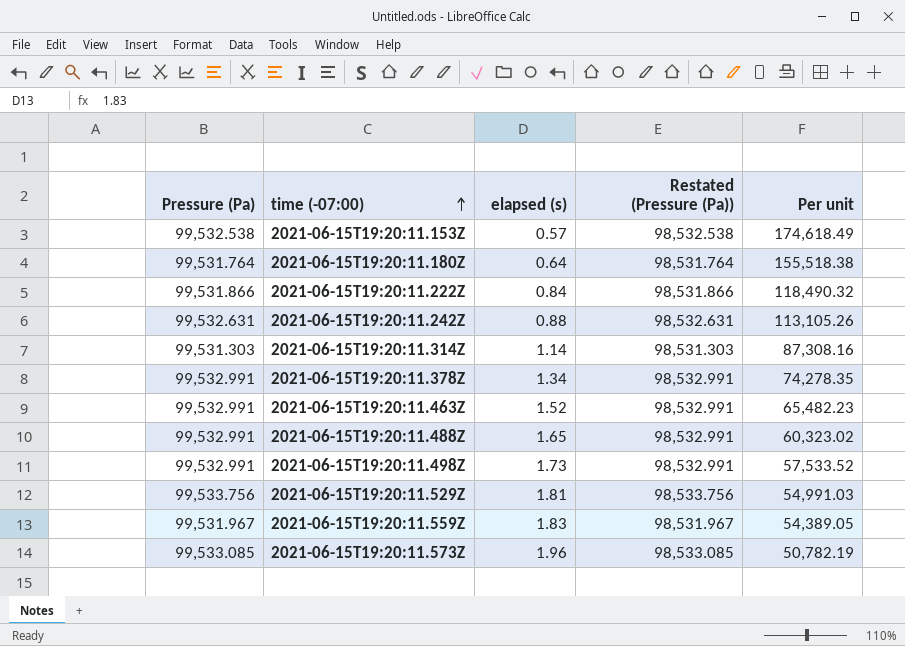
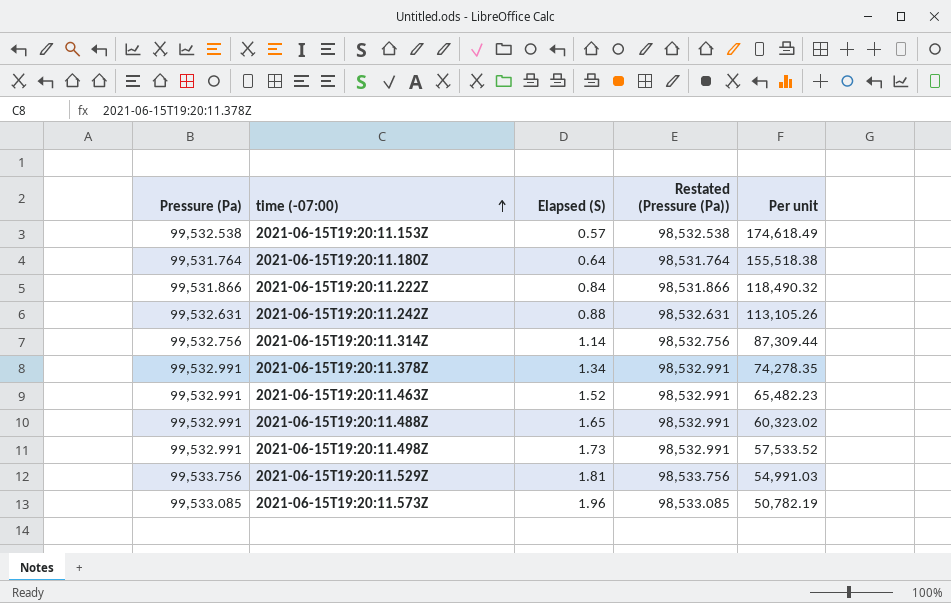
column name: elapsed (s) -> Elapsed (S)
row 2021-06-15T19:20:11.559Z: 99,531.967 | 1.83 | 98,531.967 | 54,389.05 -> none
2021-06-15T19:20:11.314Z | Pressure (Pa): 99,531.303 -> 99,532.756
2021-06-15T19:20:11.314Z | Restated (Pressure (Pa)): 98,531.303 -> 98,532.756
2021-06-15T19:20:11.314Z | Per unit: 87,308.16 -> 87,309.44

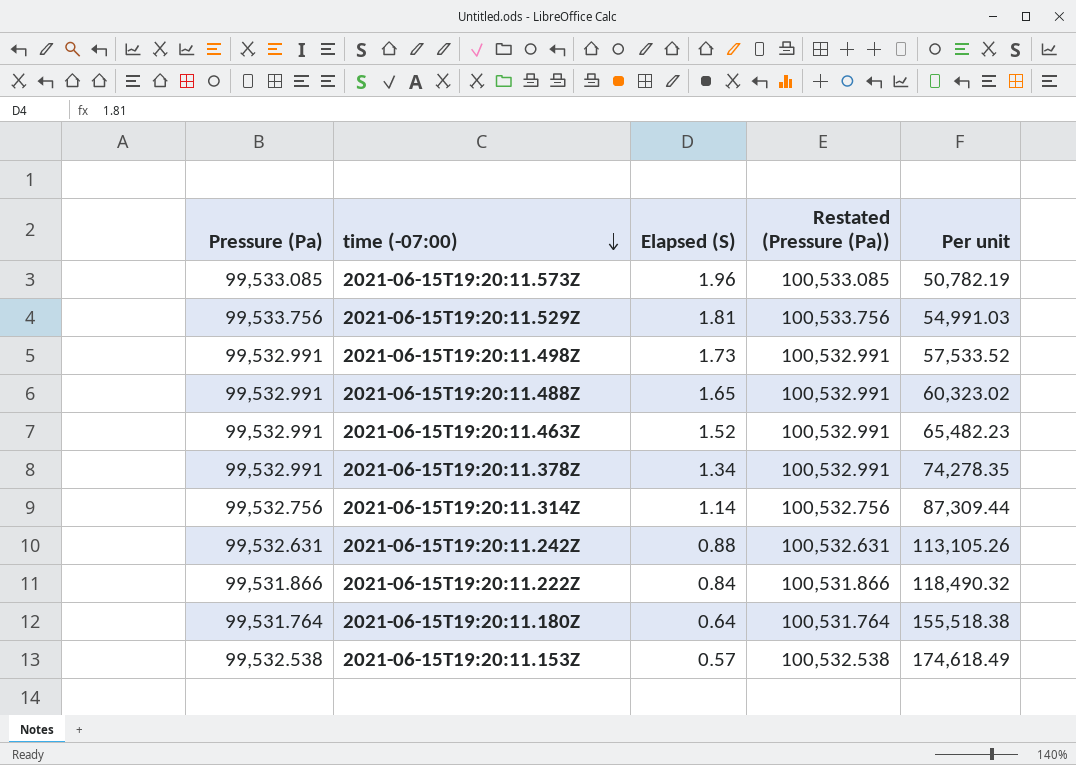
row order: time (-07:00) ascending -> time (-07:00) descending
column Restated (Pressure (Pa)) | formula: [Pressure (Pa)] - 1000 -> [Pressure (Pa)] + 1000

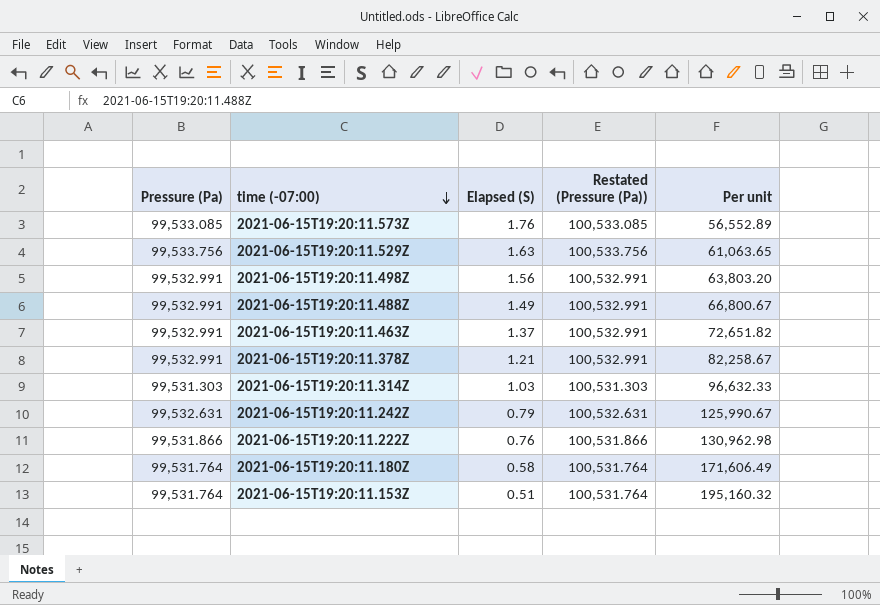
2021-06-15T19:20:11.573Z | Elapsed (S): 1.96 -> 1.76
2021-06-15T19:20:11.573Z | Per unit: 50,782.19 -> 56,552.89
2021-06-15T19:20:11.529Z | Elapsed (S): 1.81 -> 1.63
2021-06-15T19:20:11.529Z | Per unit: 54,991.03 -> 61,063.65
2021-06-15T19:20:11.498Z | Elapsed (S): 1.73 -> 1.56
2021-06-15T19:20:11.498Z | Per unit: 57,533.52 -> 63,803.20
2021-06-15T19:20:11.488Z | Elapsed (S): 1.65 -> 1.49
2021-06-15T19:20:11.488Z | Per unit: 60,323.02 -> 66,800.67
2021-06-15T19:20:11.463Z | Elapsed (S): 1.52 -> 1.37
2021-06-15T19:20:11.463Z | Per unit: 65,482.23 -> 72,651.82
2021-06-15T19:20:11.378Z | Elapsed (S): 1.34 -> 1.21
2021-06-15T19:20:11.378Z | Per unit: 74,278.35 -> 82,258.67
2021-06-15T19:20:11.314Z | Pressure (Pa): 99,532.756 -> 99,531.303
2021-06-15T19:20:11.314Z | Elapsed (S): 1.14 -> 1.03
2021-06-15T19:20:11.314Z | Restated (Pressure (Pa)): 100,532.756 -> 100,531.303
2021-06-15T19:20:11.314Z | Per unit: 87,309.44 -> 96,632.33
2021-06-15T19:20:11.242Z | Elapsed (S): 0.88 -> 0.79
2021-06-15T19:20:11.242Z | Per unit: 113,105.26 -> 125,990.67
2021-06-15T19:20:11.222Z | Elapsed (S): 0.84 -> 0.76
2021-06-15T19:20:11.222Z | Per unit: 118,490.32 -> 130,962.98
2021-06-15T19:20:11.180Z | Elapsed (S): 0.64 -> 0.58
2021-06-15T19:20:11.180Z | Per unit: 155,518.38 -> 171,606.49
2021-06-15T19:20:11.153Z | Pressure (Pa): 99,532.538 -> 99,531.764
2021-06-15T19:20:11.153Z | Elapsed (S): 0.57 -> 0.51
2021-06-15T19:20:11.153Z | Restated (Pressure (Pa)): 100,532.538 -> 100,531.764
2021-06-15T19:20:11.153Z | Per unit: 174,618.49 -> 195,160.32

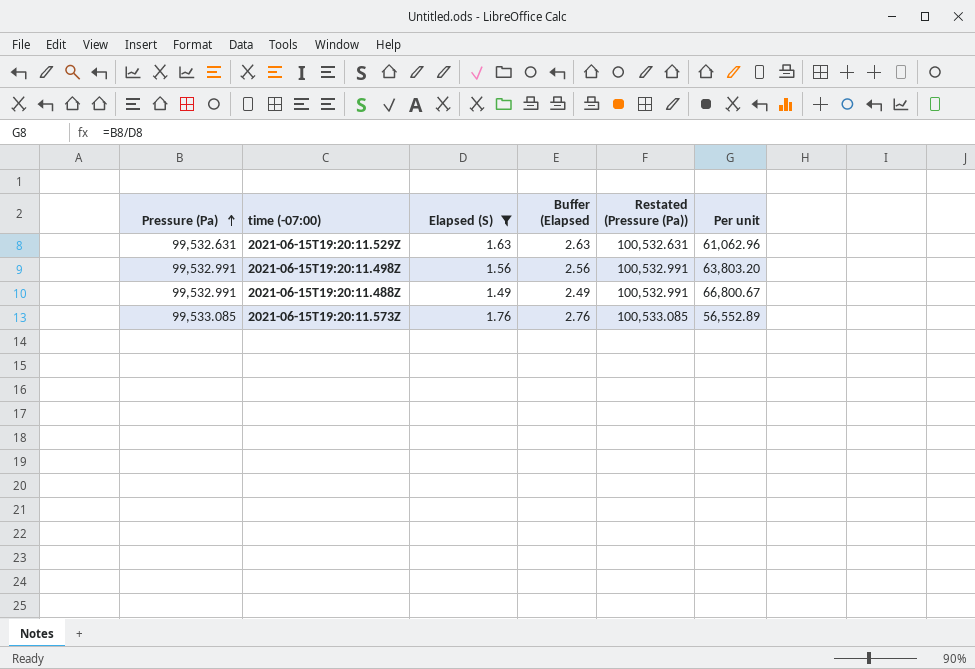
filter: none -> Elapsed (S) >= 1.49
row order: time (-07:00) descending -> Pressure (Pa) ascending
column Buffer (Elapsed | formula: none -> [Elapsed (S)] + 1
2021-06-15T19:20:11.529Z | Pressure (Pa): 99,533.756 -> 99,532.631
2021-06-15T19:20:11.529Z | Restated (Pressure (Pa)): 100,533.756 -> 100,532.631
2021-06-15T19:20:11.529Z | Per unit: 61,063.65 -> 61,062.96

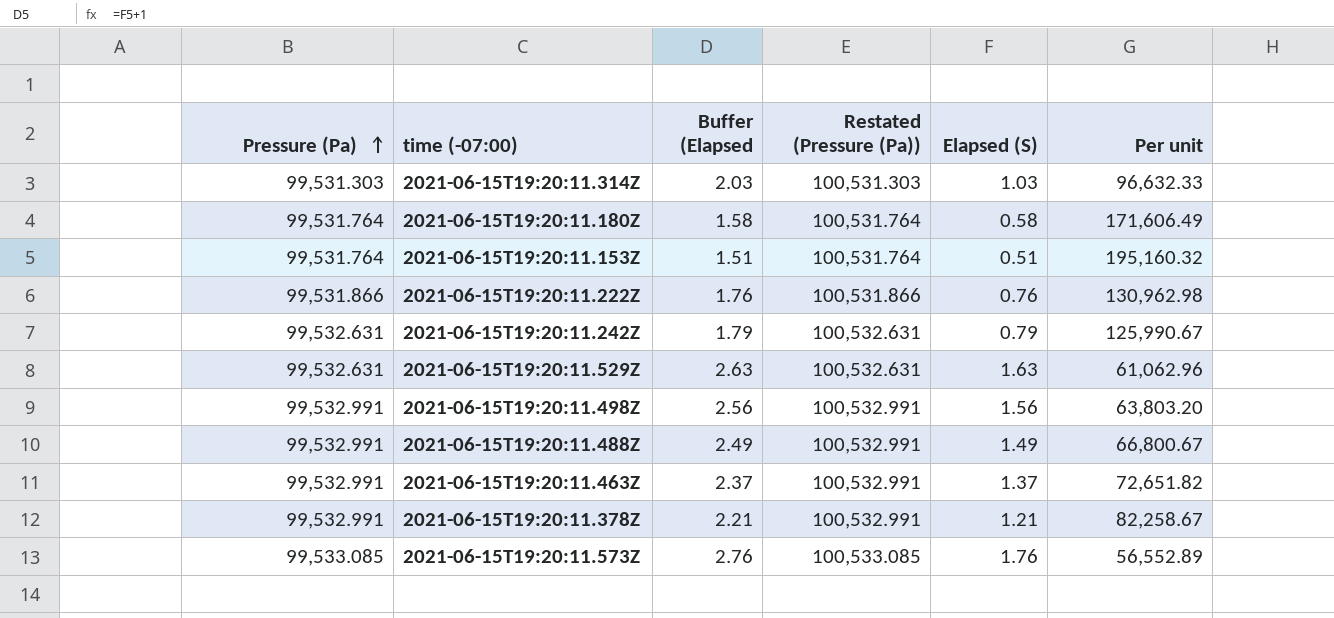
filter: Elapsed (S) >= 1.49 -> none
column Elapsed (S) | position: 3 -> 5

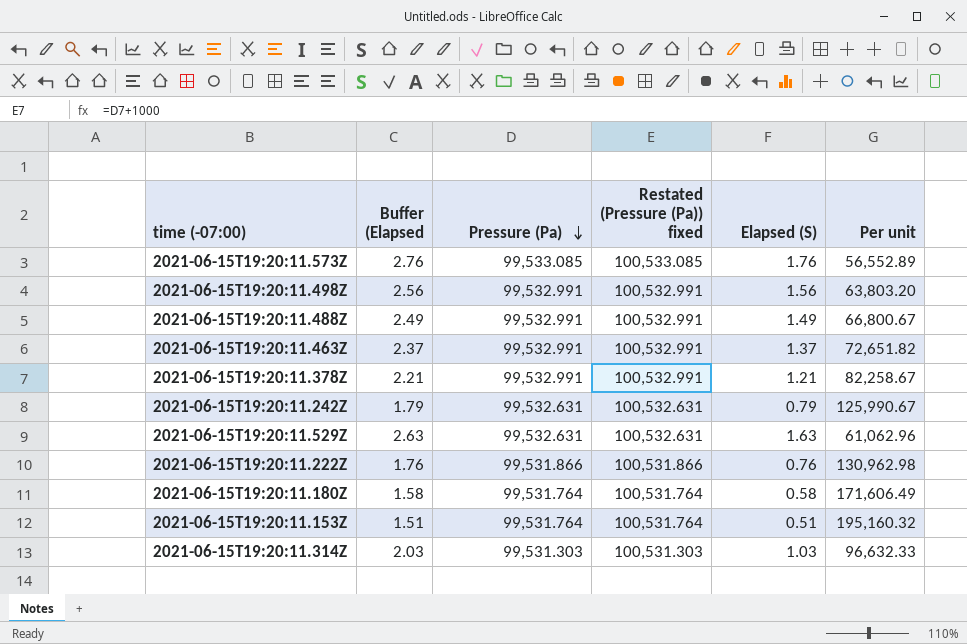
row order: Pressure (Pa) ascending -> Pressure (Pa) descending
column Pressure (Pa) | position: 1 -> 3
column name: Restated (Pressure (Pa)) -> Restated (Pressure (Pa)) fixed

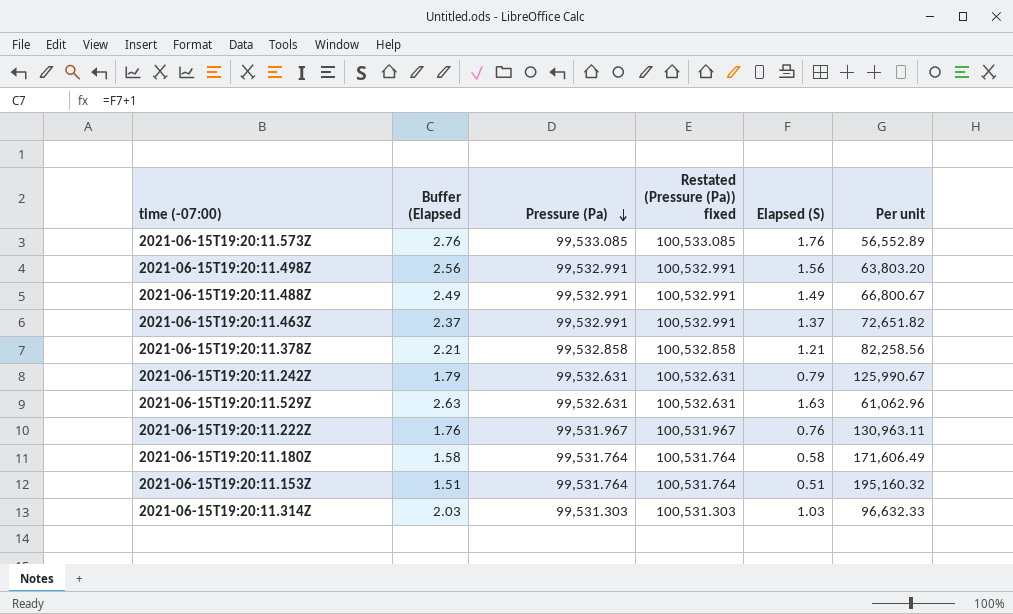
2021-06-15T19:20:11.378Z | Pressure (Pa): 99,532.991 -> 99,532.858
2021-06-15T19:20:11.378Z | Restated (Pressure (Pa)) fixed: 100,532.991 -> 100,532.858
2021-06-15T19:20:11.378Z | Per unit: 82,258.67 -> 82,258.56
2021-06-15T19:20:11.222Z | Pressure (Pa): 99,531.866 -> 99,531.967
2021-06-15T19:20:11.222Z | Restated (Pressure (Pa)) fixed: 100,531.866 -> 100,531.967
2021-06-15T19:20:11.222Z | Per unit: 130,962.98 -> 130,963.11

